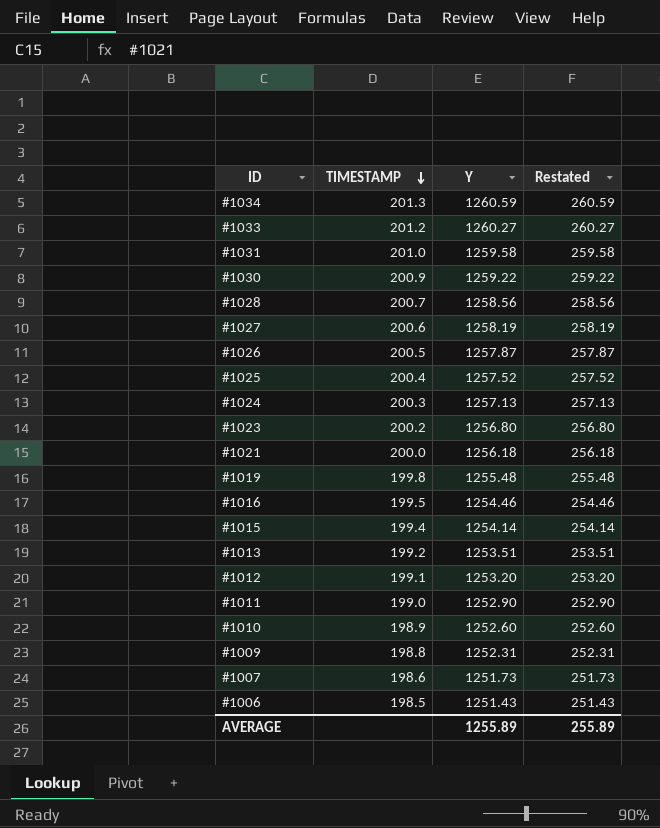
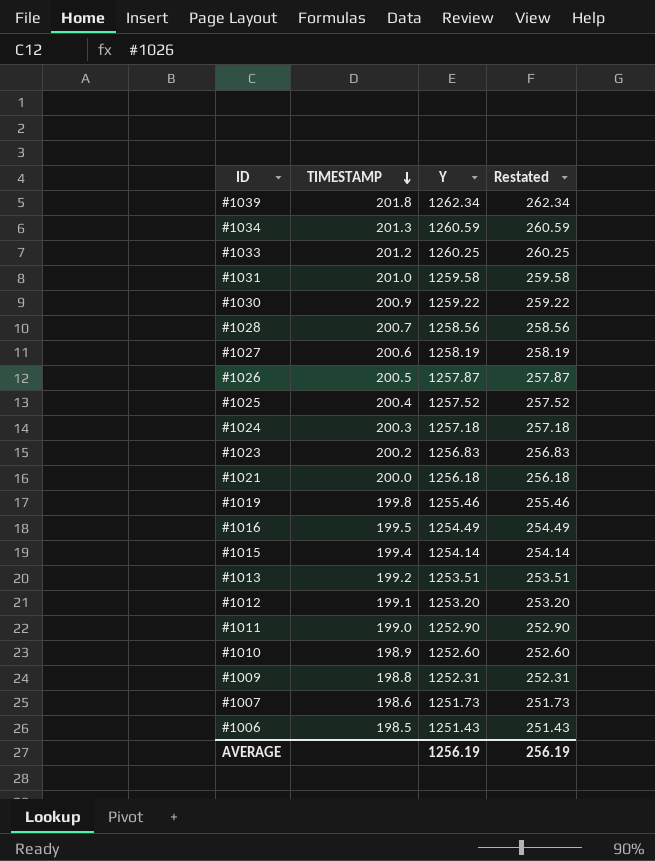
row #1039: none -> 201.8 | 1262.34 | 262.34
#1033 | Y: 1260.27 -> 1260.25
#1033 | Restated: 260.27 -> 260.25
#1024 | Y: 1257.13 -> 1257.18
#1024 | Restated: 257.13 -> 257.18
#1023 | Y: 1256.80 -> 1256.83
#1023 | Restated: 256.80 -> 256.83
#1019 | Y: 1255.48 -> 1255.46
#1019 | Restated: 255.48 -> 255.46
#1016 | Y: 1254.46 -> 1254.49
#1016 | Restated: 254.46 -> 254.49
AVERAGE | Y: 1255.89 -> 1256.19
AVERAGE | Restated: 255.89 -> 256.19

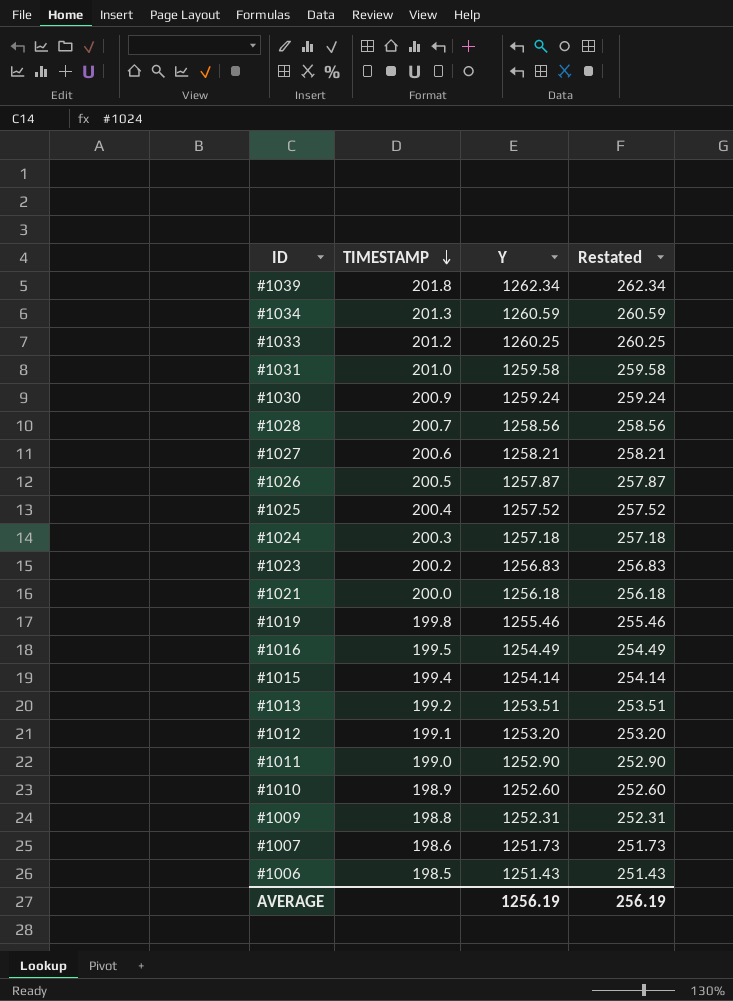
#1030 | Y: 1259.22 -> 1259.24
#1030 | Restated: 259.22 -> 259.24
#1027 | Y: 1258.19 -> 1258.21
#1027 | Restated: 258.19 -> 258.21

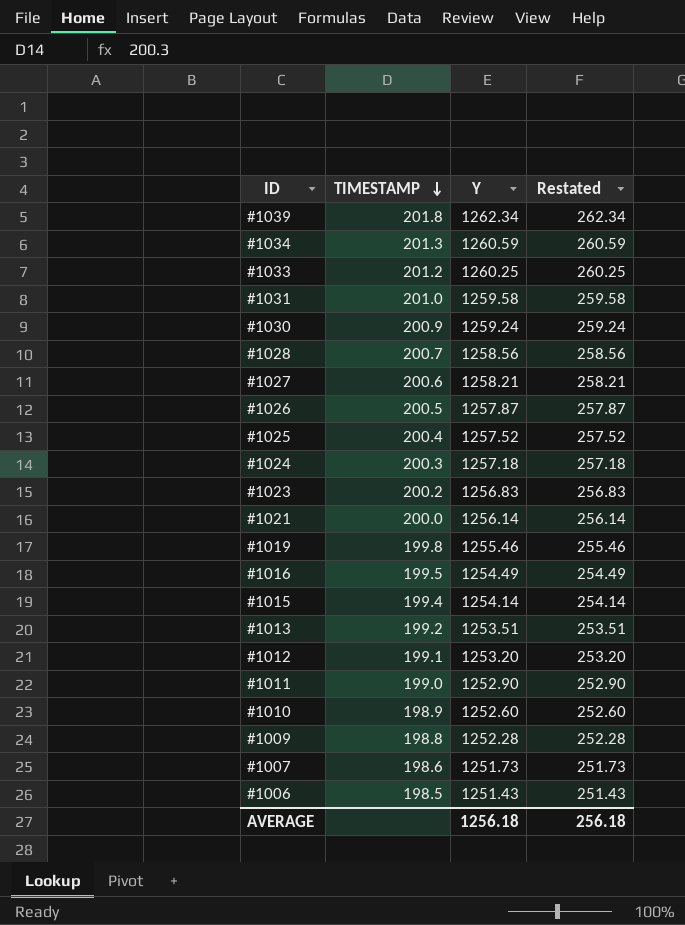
#1021 | Y: 1256.18 -> 1256.14
#1021 | Restated: 256.18 -> 256.14
#1009 | Y: 1252.31 -> 1252.28
#1009 | Restated: 252.31 -> 252.28
AVERAGE | Y: 1256.19 -> 1256.18
AVERAGE | Restated: 256.19 -> 256.18

